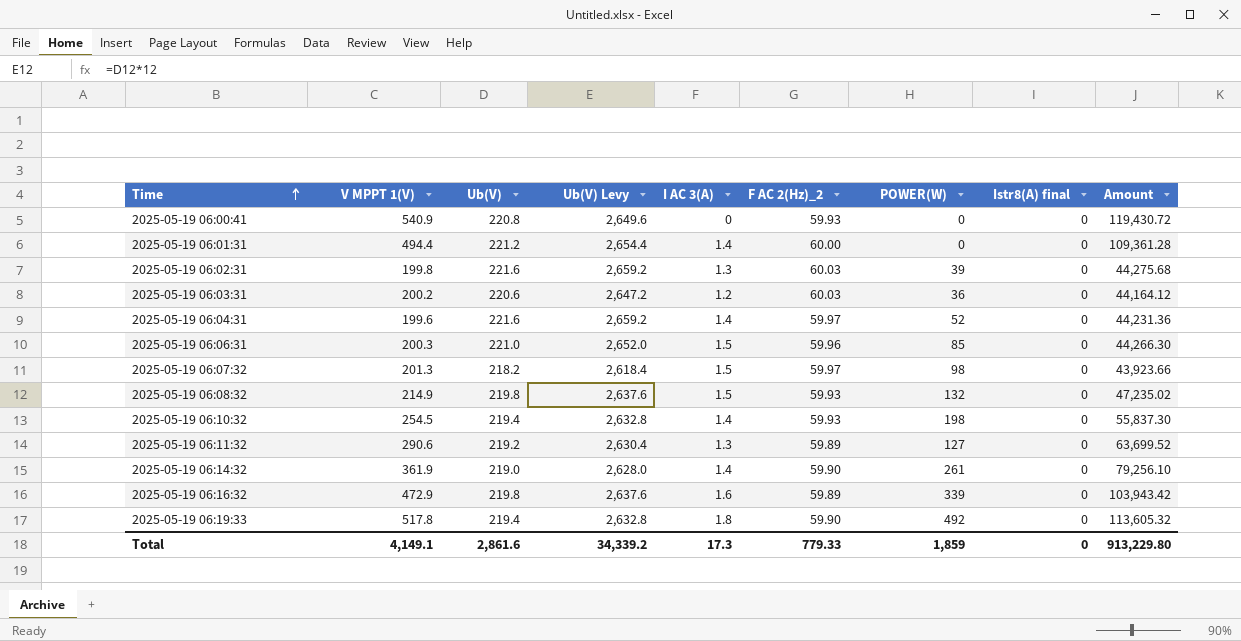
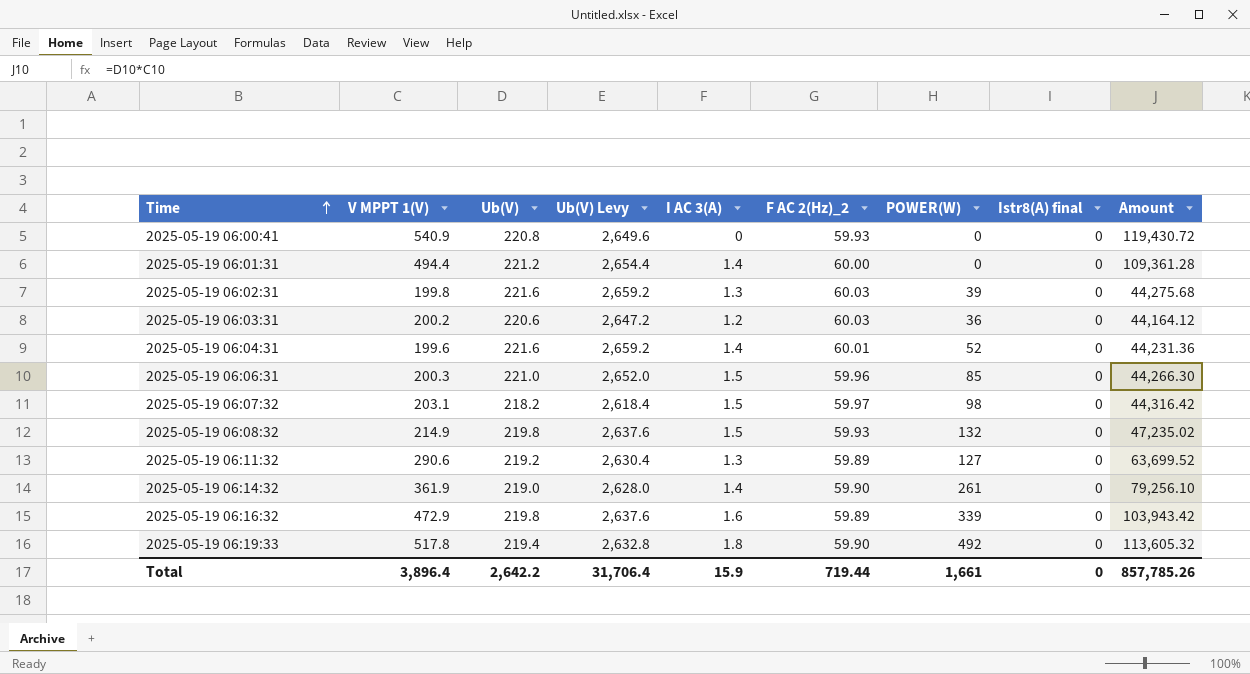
row 2025-05-19 06:10:32: 254.5 | 219.4 | 2,632.8 | 1.4 | 59.93 | 198 | 0 | 55,837.30 -> none
2025-05-19 06:04:31 | F AC 2(Hz)_2: 59.97 -> 60.01
2025-05-19 06:07:32 | V MPPT 1(V): 201.3 -> 203.1
2025-05-19 06:07:32 | Amount: 43,923.66 -> 44,316.42
Total | V MPPT 1(V): 4,149.1 -> 3,896.4
Total | Ub(V): 2,861.6 -> 2,642.2
Total | Ub(V) Levy: 34,339.2 -> 31,706.4
Total | I AC 3(A): 17.3 -> 15.9
Total | F AC 2(Hz)_2: 779.33 -> 719.44
Total | POWER(W): 1,859 -> 1,661
Total | Amount: 913,229.80 -> 857,785.26

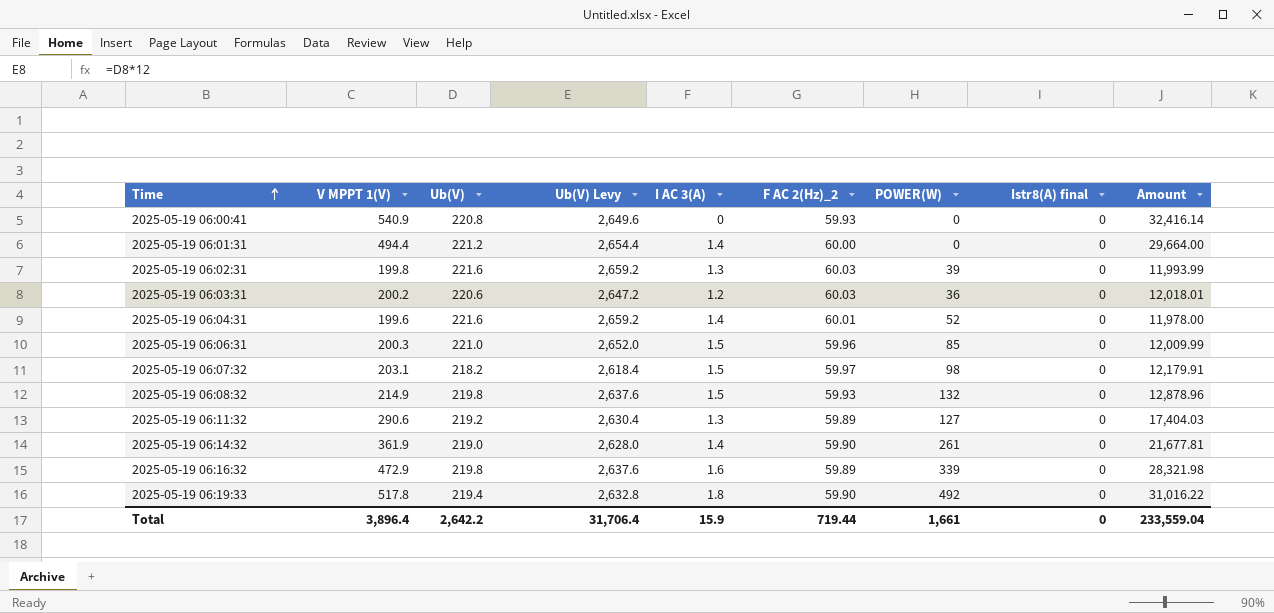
column Amount | formula: [V MPPT 1(V)] * [Ub(V)] -> [V MPPT 1(V)] * [F AC 2(Hz)_2]
Total | Amount: 857,785.26 -> 233,559.04

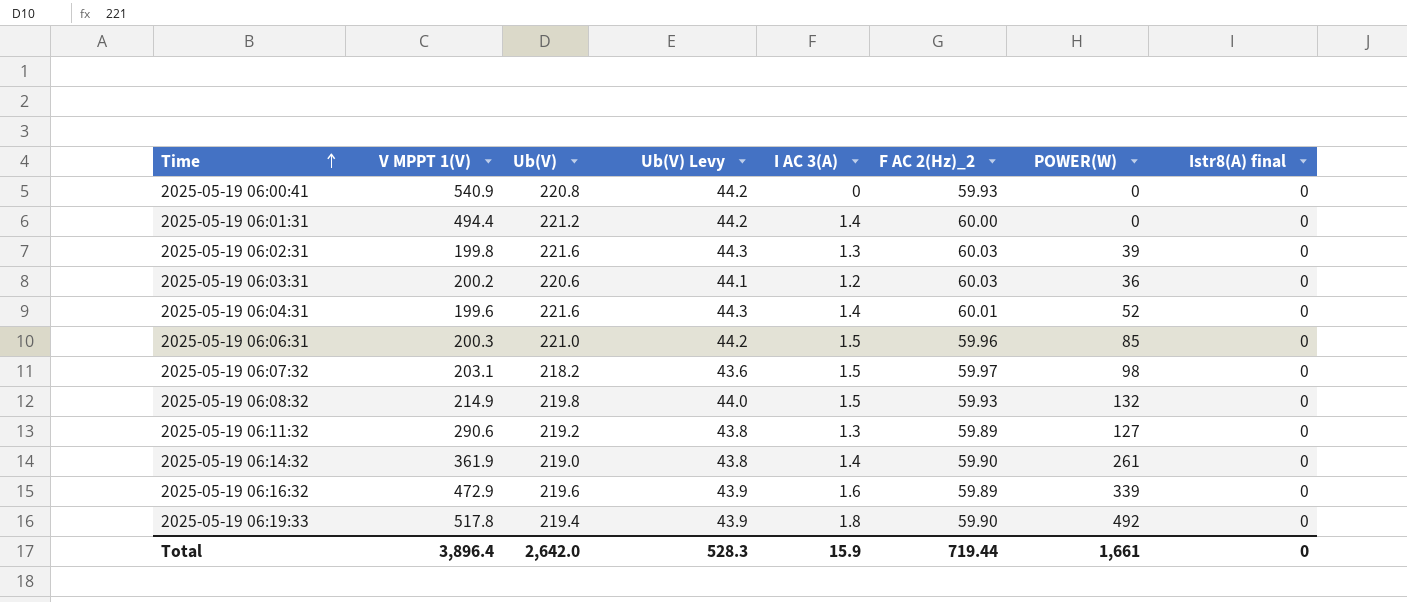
column Amount | formula: [V MPPT 1(V)] * [F AC 2(Hz)_2] -> none
column Ub(V) Levy | formula: [Ub(V)] * 12 -> [Ub(V)] * 0.2
2025-05-19 06:16:32 | Ub(V): 219.8 -> 219.6
Total | Ub(V): 2,642.2 -> 2,642.0
Total | Ub(V) Levy: 31,706.4 -> 528.3

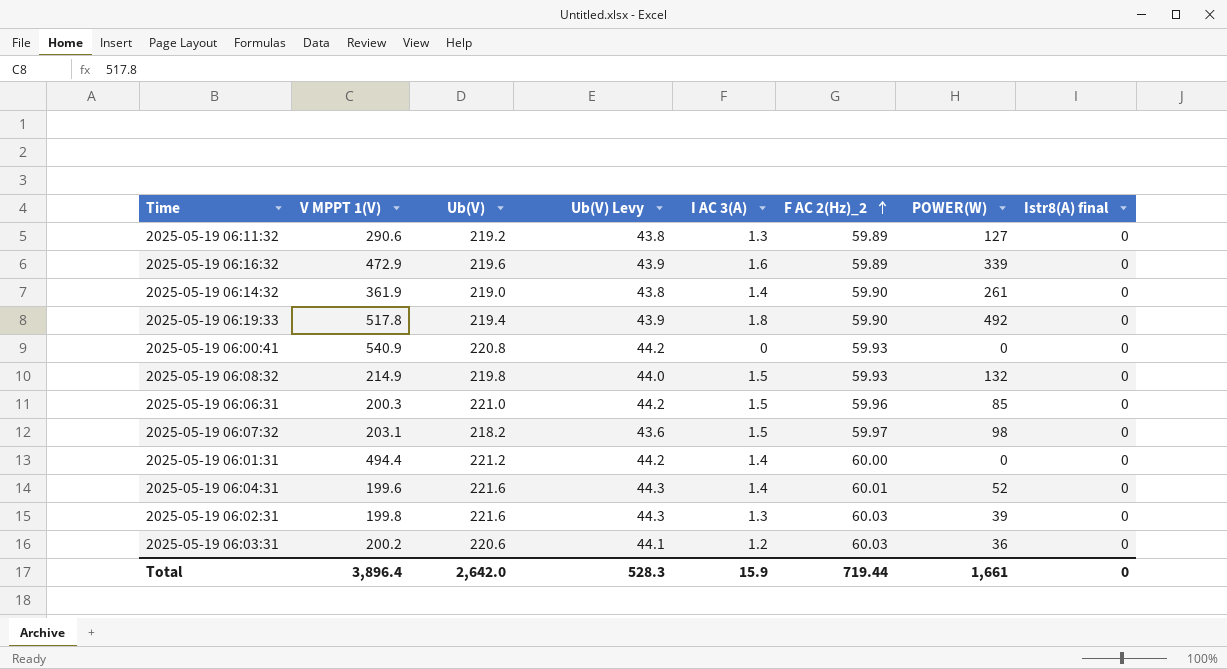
row order: Time ascending -> F AC 2(Hz)_2 ascending

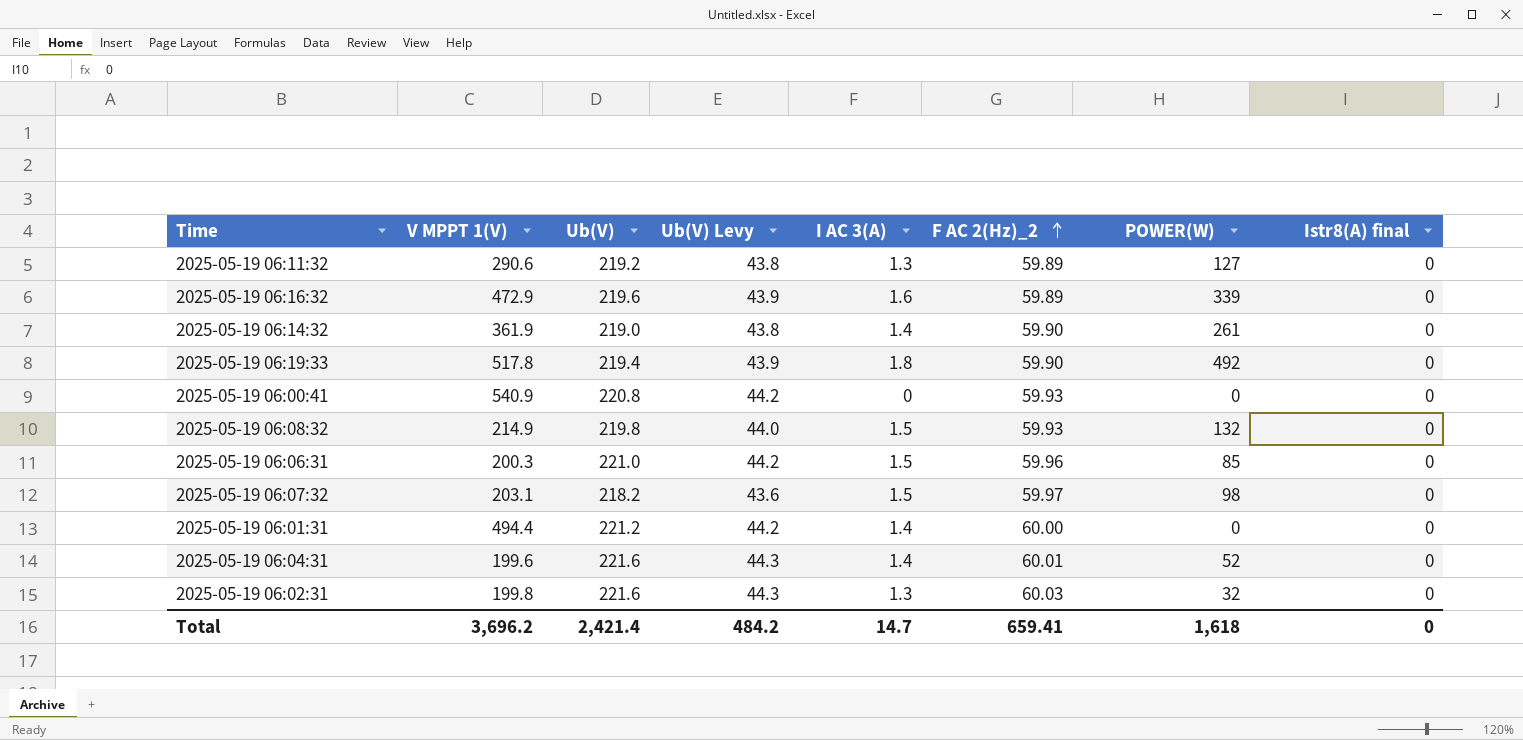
row 2025-05-19 06:03:31: 200.2 | 220.6 | 44.1 | 1.2 | 60.03 | 36 | 0 -> none
2025-05-19 06:02:31 | POWER(W): 39 -> 32
Total | V MPPT 1(V): 3,896.4 -> 3,696.2
Total | Ub(V): 2,642.0 -> 2,421.4
Total | Ub(V) Levy: 528.3 -> 484.2
Total | I AC 3(A): 15.9 -> 14.7
Total | F AC 2(Hz)_2: 719.44 -> 659.41
Total | POWER(W): 1,661 -> 1,618

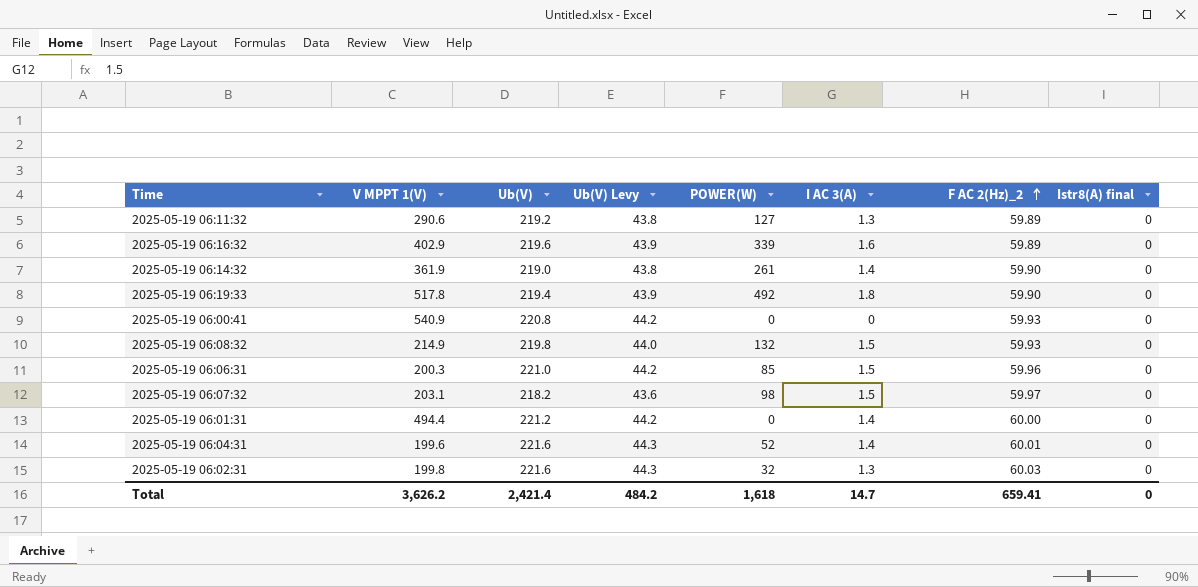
column POWER(W) | position: 7 -> 5
2025-05-19 06:16:32 | V MPPT 1(V): 472.9 -> 402.9
Total | V MPPT 1(V): 3,696.2 -> 3,626.2

